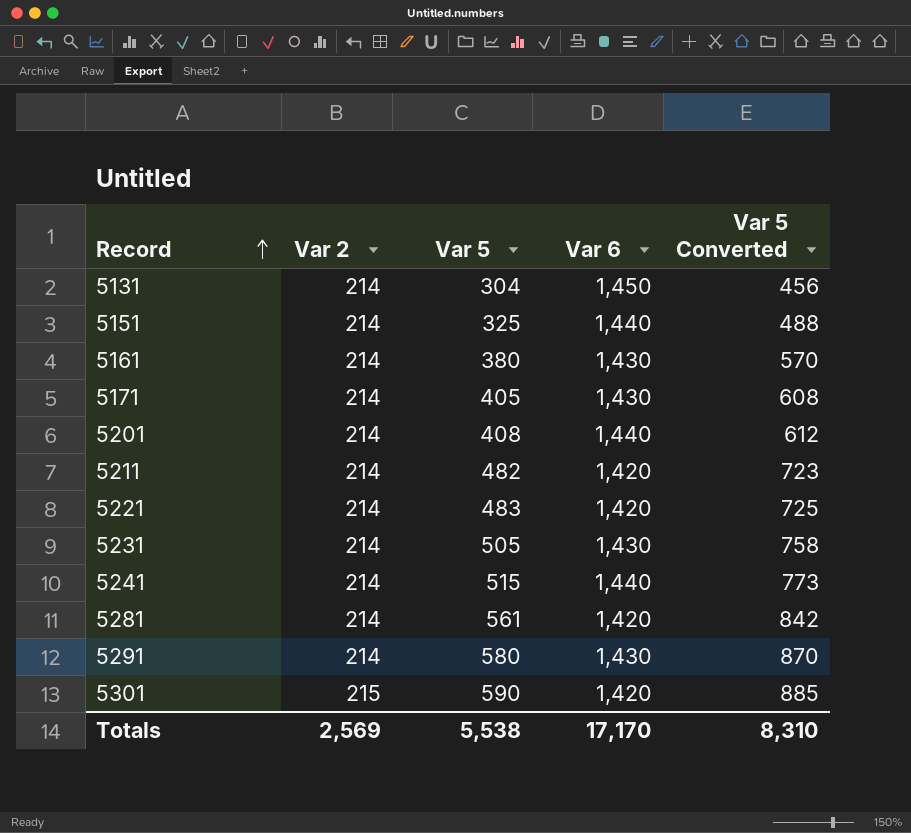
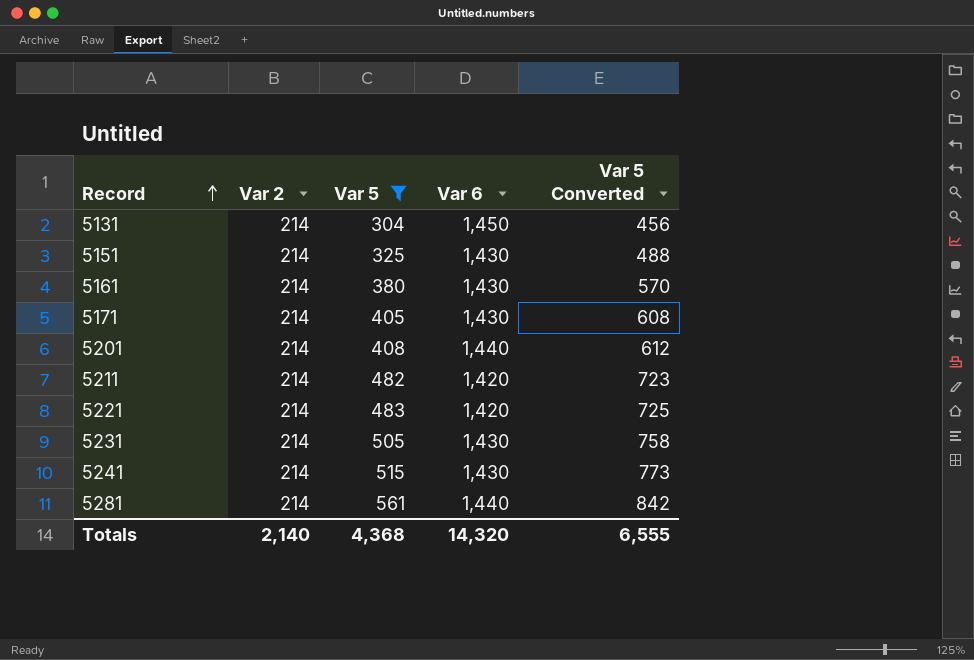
filter: none -> Var 5 <= 561
5151 | Var 6: 1,440 -> 1,430
5241 | Var 6: 1,440 -> 1,430
5281 | Var 6: 1,420 -> 1,440
Totals | Var 2: 2,569 -> 2,140
Totals | Var 5: 5,538 -> 4,368
Totals | Var 6: 17,170 -> 14,320
Totals | Var 5 Converted: 8,310 -> 6,555

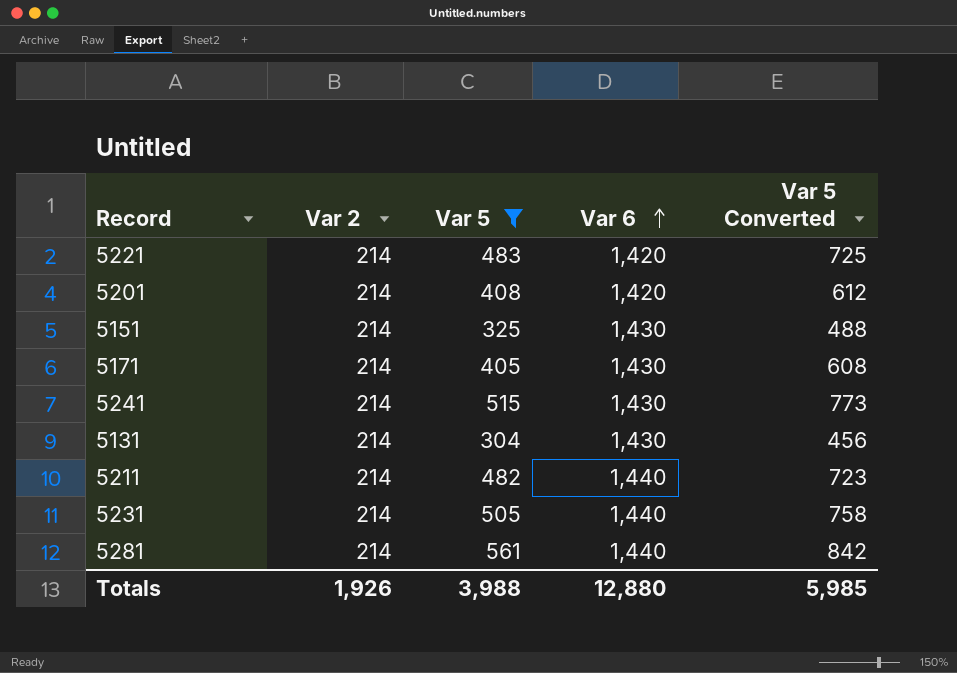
row order: Record ascending -> Var 6 ascending
row 5161: 214 | 380 | 1,430 | 570 -> none
5201 | Var 6: 1,440 -> 1,420
5131 | Var 6: 1,450 -> 1,430
5211 | Var 6: 1,420 -> 1,440
5231 | Var 6: 1,430 -> 1,440
Totals | Var 2: 2,140 -> 1,926
Totals | Var 5: 4,368 -> 3,988
Totals | Var 6: 14,320 -> 12,880
Totals | Var 5 Converted: 6,555 -> 5,985

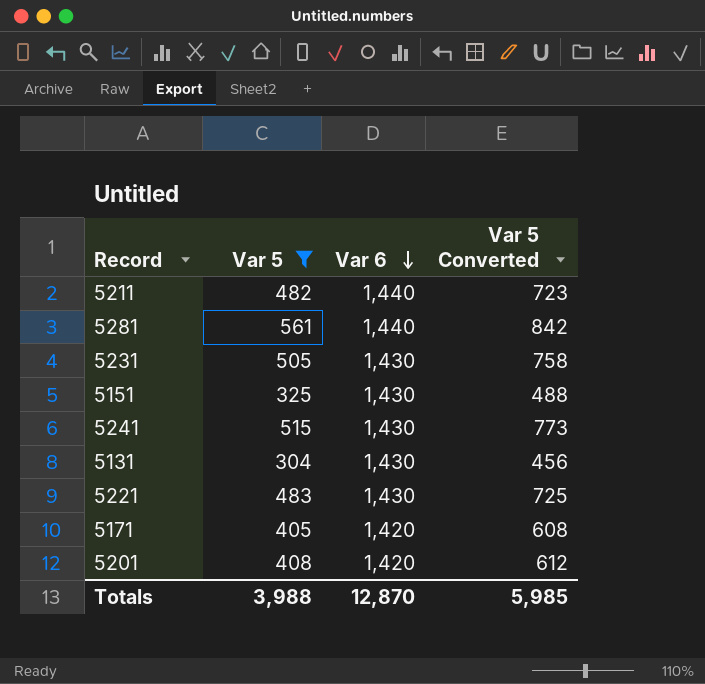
row order: Var 6 ascending -> Var 6 descending
column Var 2 | position: 2 -> none
5231 | Var 6: 1,440 -> 1,430
5221 | Var 6: 1,420 -> 1,430
5171 | Var 6: 1,430 -> 1,420
Totals | Var 6: 12,880 -> 12,870

